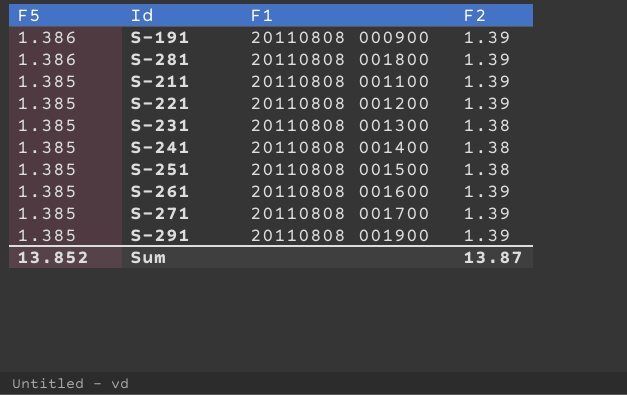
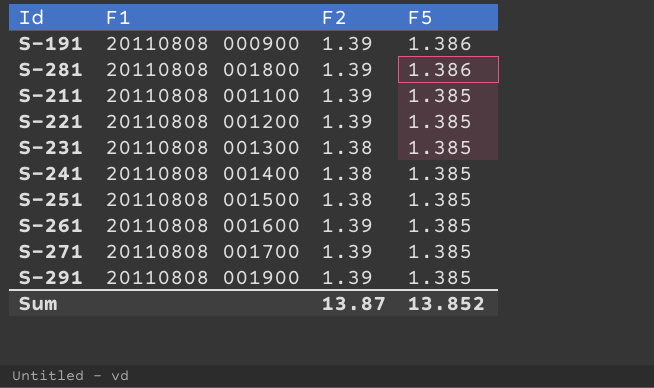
column F5 | position: 1 -> 4

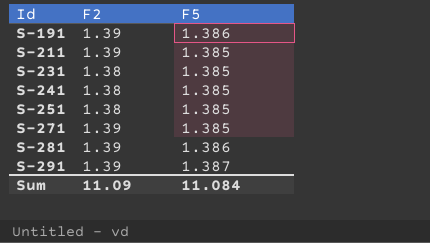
row order: F5 descending -> Id ascending
column F1 | position: 2 -> none
row S-221: 20110808 001200 | 1.39 | 1.385 -> none
row S-261: 20110808 001600 | 1.39 | 1.385 -> none
S-291 | F5: 1.385 -> 1.387
Sum | F2: 13.87 -> 11.09
Sum | F5: 13.852 -> 11.084

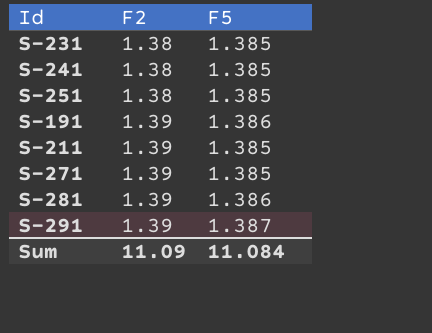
row order: Id ascending -> F2 ascending

